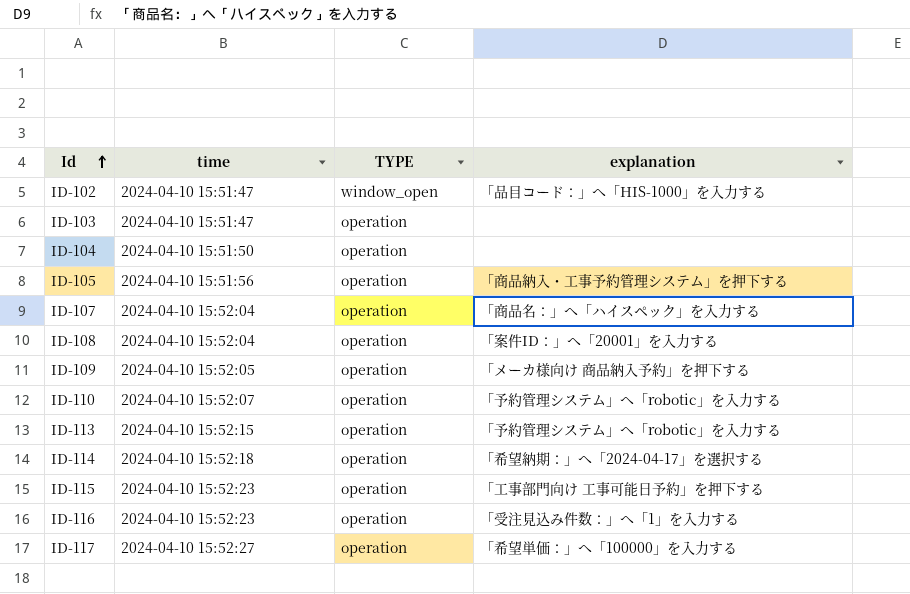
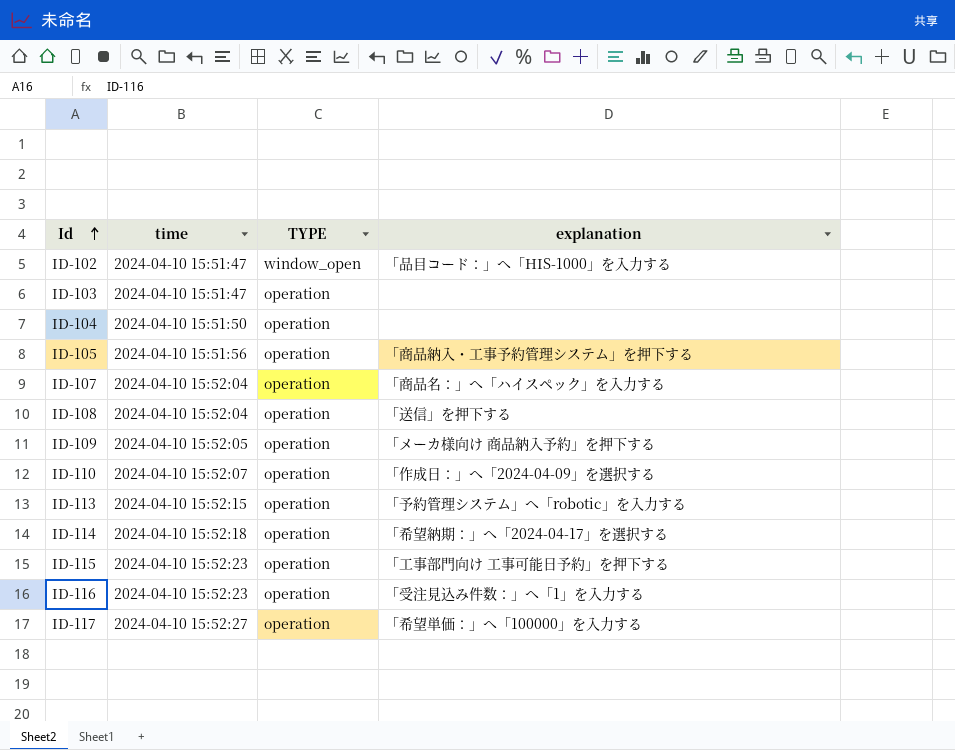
ID-108 | explanation: 「案件ID：」へ「20001」を入力する -> 「送信」を押下する
ID-110 | explanation: 「予約管理システム」へ「robotic」を入力する -> 「作成日：」へ「2024-04-09」を選択する

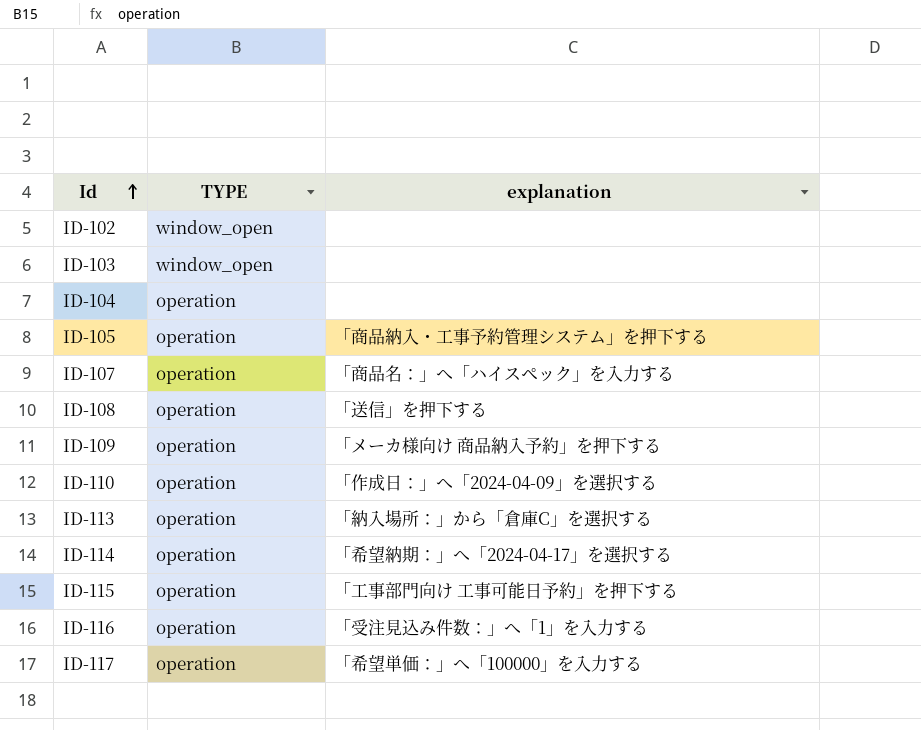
column time | position: 2 -> none
ID-102 | explanation: 「品目コード：」へ「HIS-1000」を入力する -> none
ID-103 | TYPE: operation -> window_open
ID-113 | explanation: 「予約管理システム」へ「robotic」を入力する -> 「納入場所：」から「倉庫C」を選択する

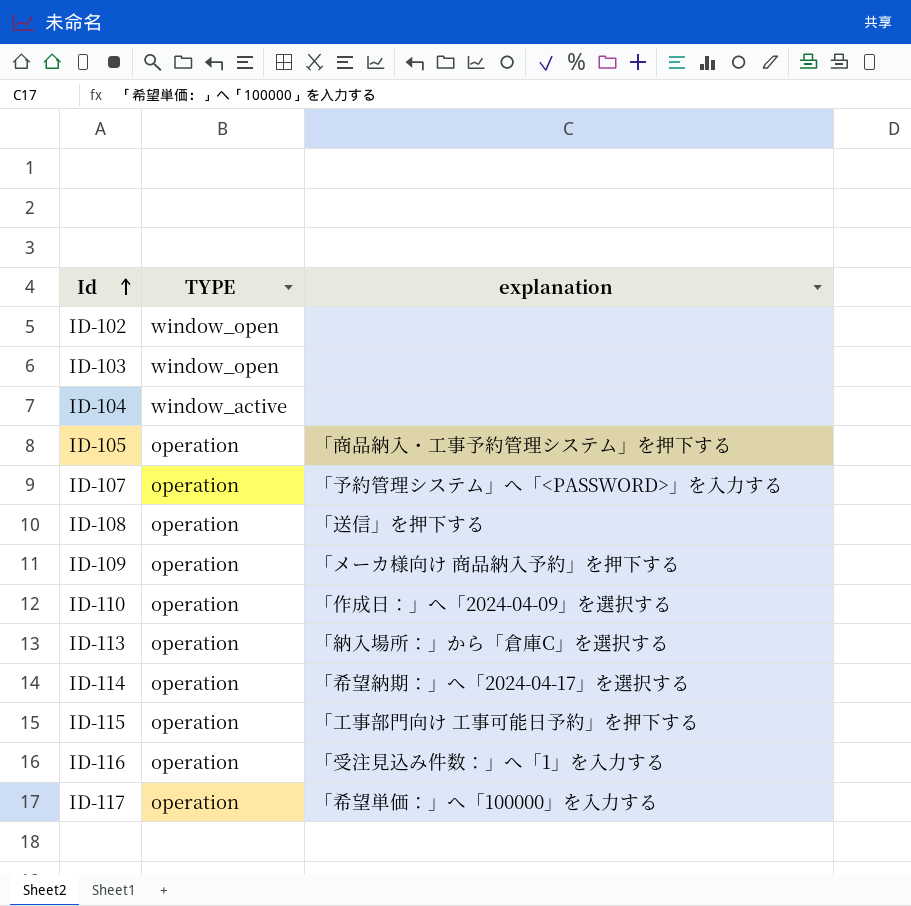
ID-104 | TYPE: operation -> window_active
ID-107 | explanation: 「商品名：」へ「ハイスペック」を入力する -> 「予約管理システム」へ「<PASSWORD>」を入力する

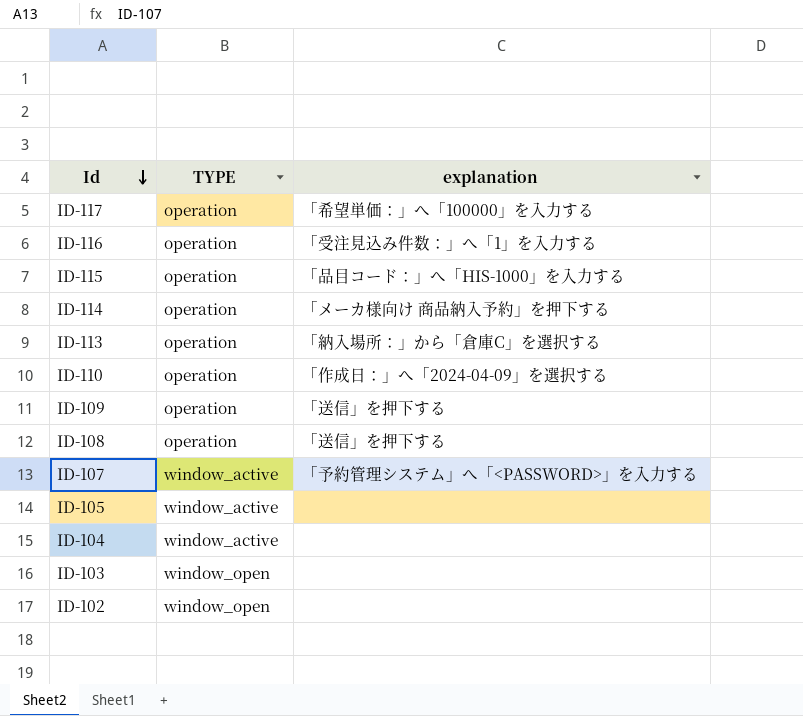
row order: Id ascending -> Id descending
ID-115 | explanation: 「工事部門向け 工事可能日予約」を押下する -> 「品目コード：」へ「HIS-1000」を入力する
ID-114 | explanation: 「希望納期：」へ「2024-04-17」を選択する -> 「メーカ様向け 商品納入予約」を押下する
ID-109 | explanation: 「メーカ様向け 商品納入予約」を押下する -> 「送信」を押下する
ID-107 | TYPE: operation -> window_active
ID-105 | TYPE: operation -> window_active
ID-105 | explanation: 「商品納入・工事予約管理システム」を押下する -> none

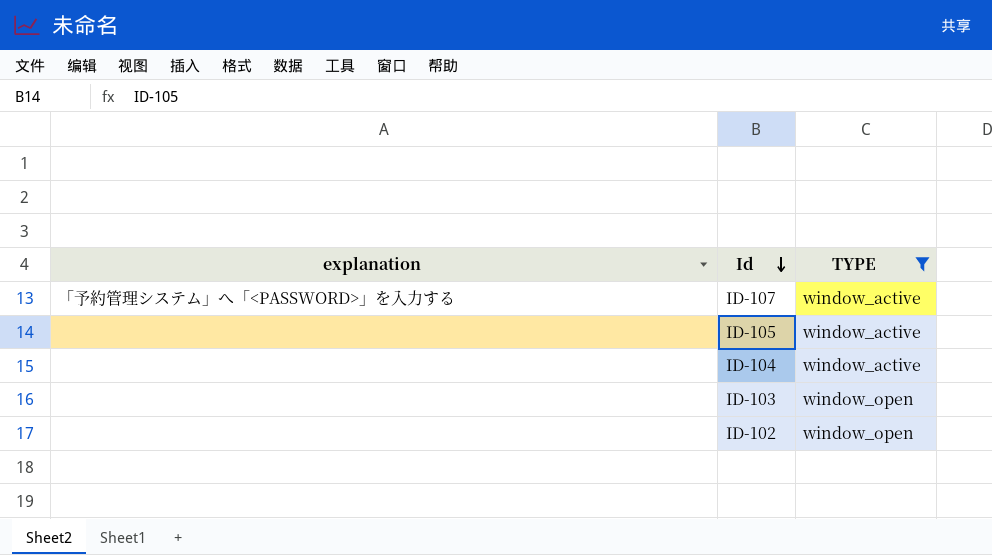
filter: none -> TYPE != operation
column explanation | position: 3 -> 1

